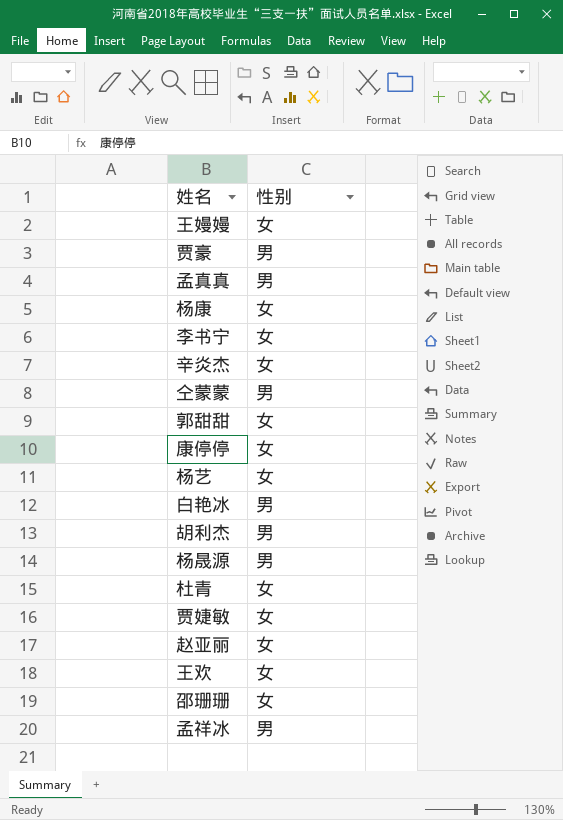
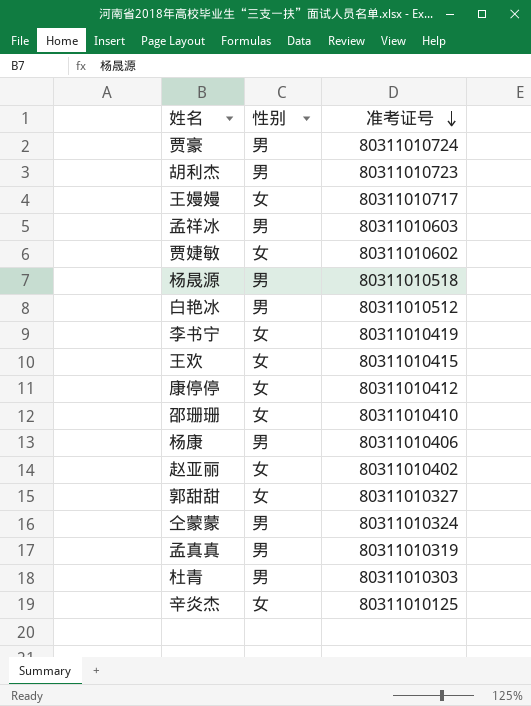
row order: none -> 准考证号 descending
column 准考证号 | position: none -> 3
row 杨艺: 女 -> none
杨康 | 性别: 女 -> 男
杜青 | 性别: 女 -> 男

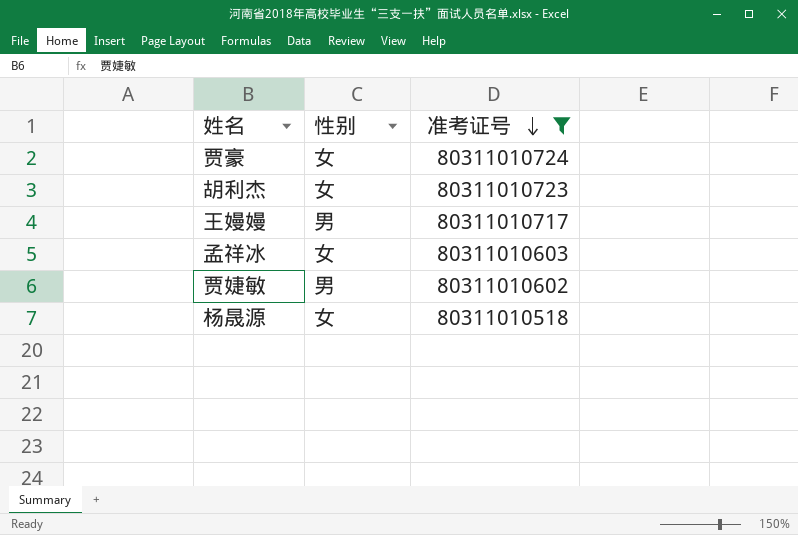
filter: none -> 准考证号 >= 80311010518
贾豪 | 性别: 男 -> 女
胡利杰 | 性别: 男 -> 女
王嫚嫚 | 性别: 女 -> 男
孟祥冰 | 性别: 男 -> 女
贾婕敏 | 性别: 女 -> 男
杨晟源 | 性别: 男 -> 女

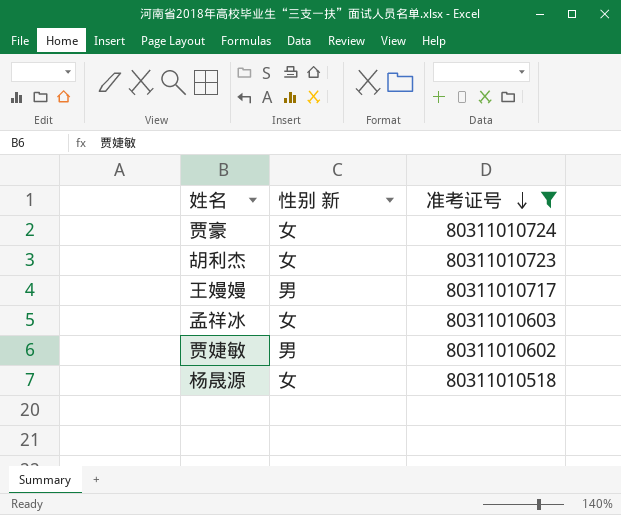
column name: 性别 -> 性别 新

